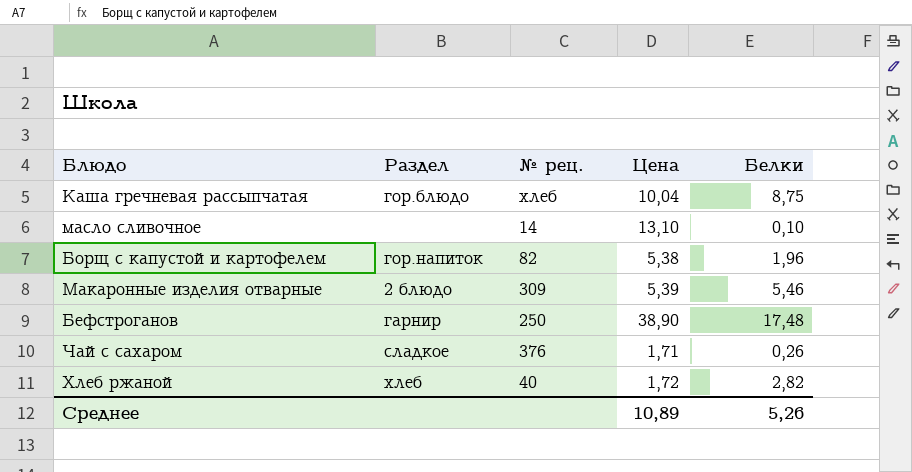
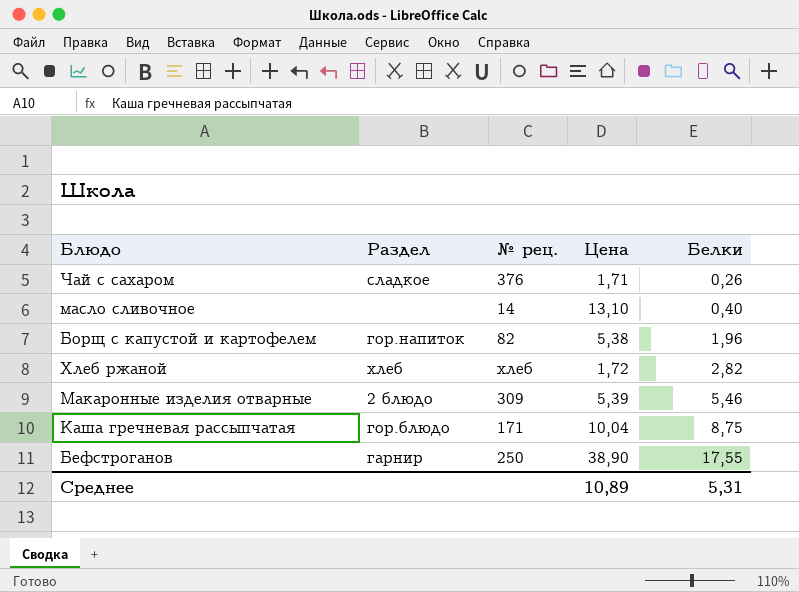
row order: none -> Белки ascending
масло сливочное | Белки: 0,10 -> 0,40
Хлеб ржаной | № рец.: 40 -> хлеб
Каша гречневая рассыпчатая | № рец.: хлеб -> 171
Бефстроганов | Белки: 17,48 -> 17,55
Среднее | Белки: 5,26 -> 5,31

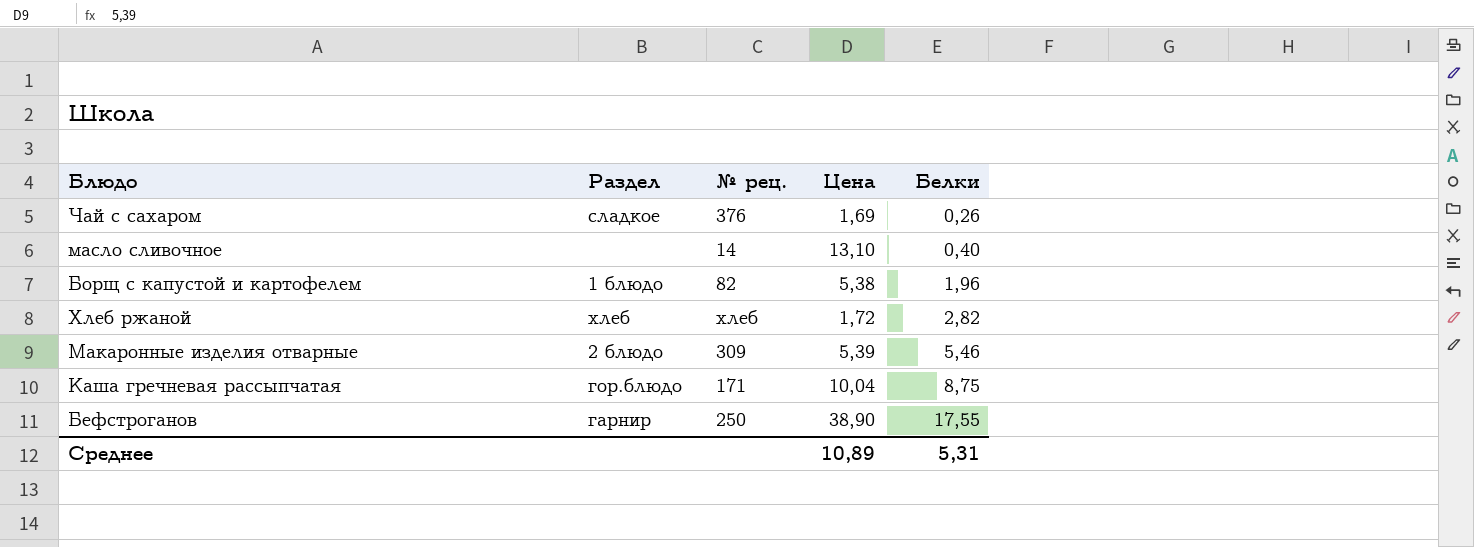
Чай с сахаром | Цена: 1,71 -> 1,69
Борщ с капустой и картофелем | Раздел: гор.напиток -> 1 блюдо

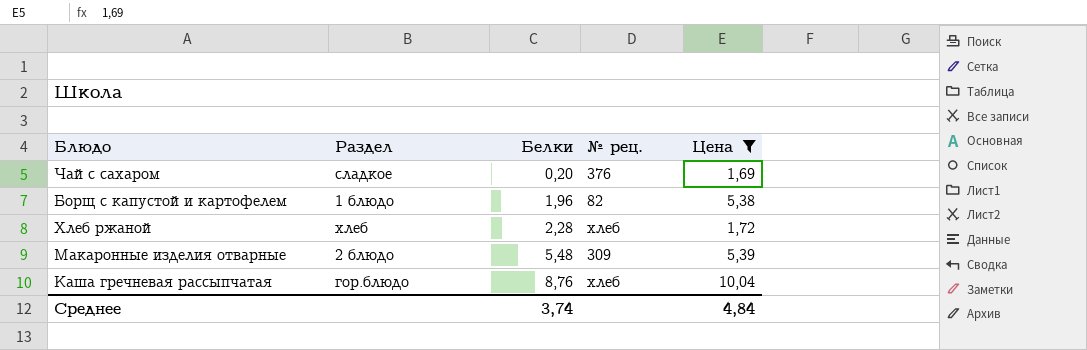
filter: none -> Цена <= 10,04
column Белки | position: 5 -> 3
Чай с сахаром | Белки: 0,26 -> 0,20
Хлеб ржаной | Белки: 2,82 -> 2,28
Макаронные изделия отварные | Белки: 5,46 -> 5,48
Каша гречневая рассыпчатая | Белки: 8,75 -> 8,76
Каша гречневая рассыпчатая | № рец.: 171 -> хлеб
Среднее | Белки: 5,31 -> 3,74
Среднее | Цена: 10,89 -> 4,84

